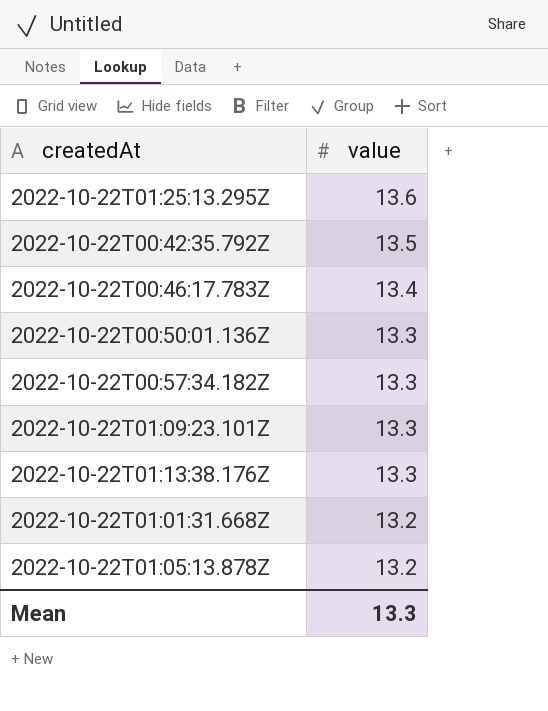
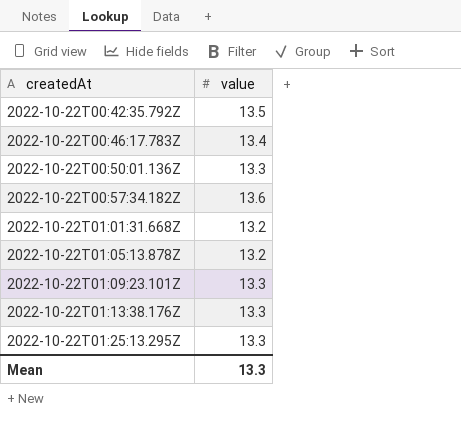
row order: value descending -> createdAt ascending
2022-10-22T00:57:34.182Z | value: 13.3 -> 13.6
2022-10-22T01:25:13.295Z | value: 13.6 -> 13.3

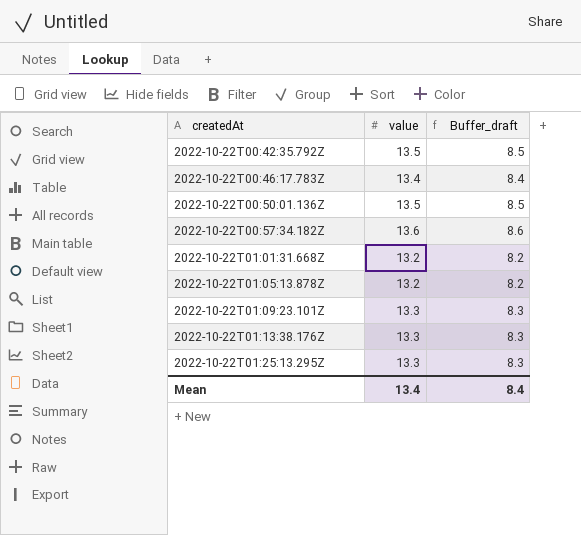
column Buffer_draft | formula: none -> [value] - 5
2022-10-22T00:50:01.136Z | value: 13.3 -> 13.5
Mean | value: 13.3 -> 13.4

